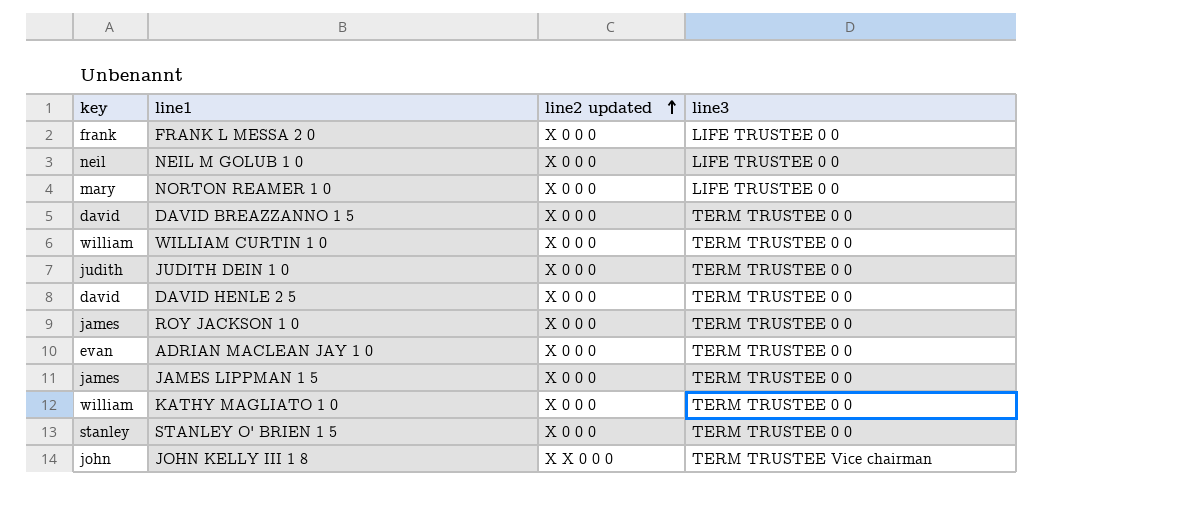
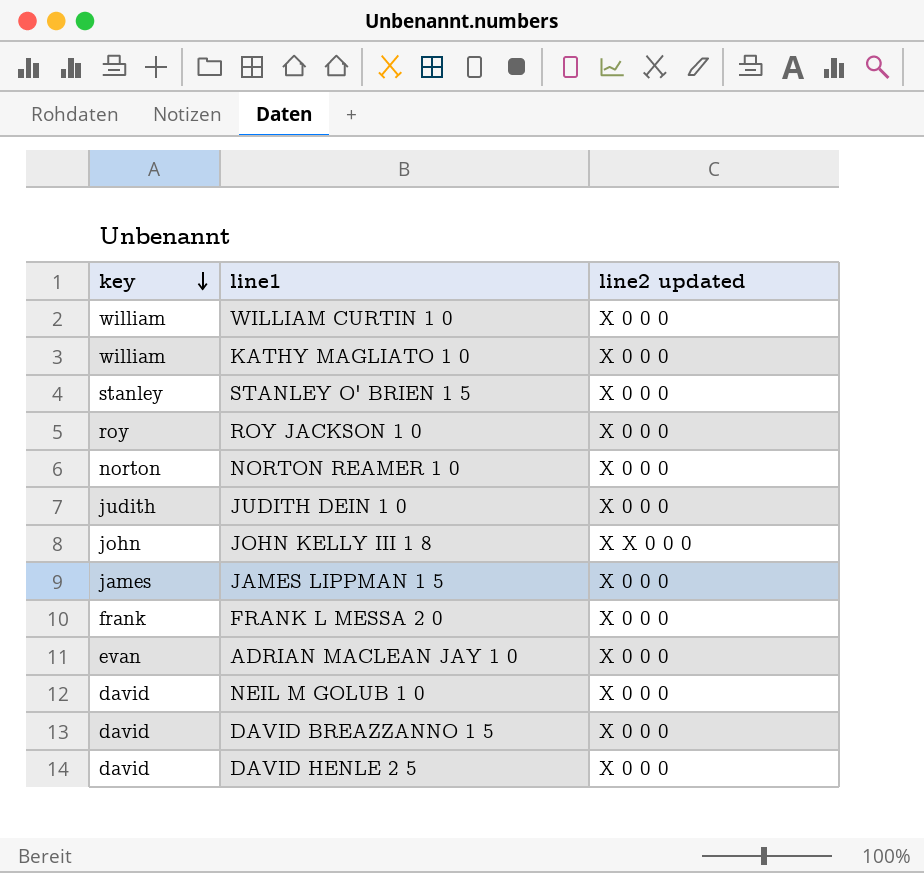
row order: line2 updated ascending -> key descending
column line3 | position: 4 -> none
ROY JACKSON 1 0 | key: james -> roy
NORTON REAMER 1 0 | key: mary -> norton
NEIL M GOLUB 1 0 | key: neil -> david

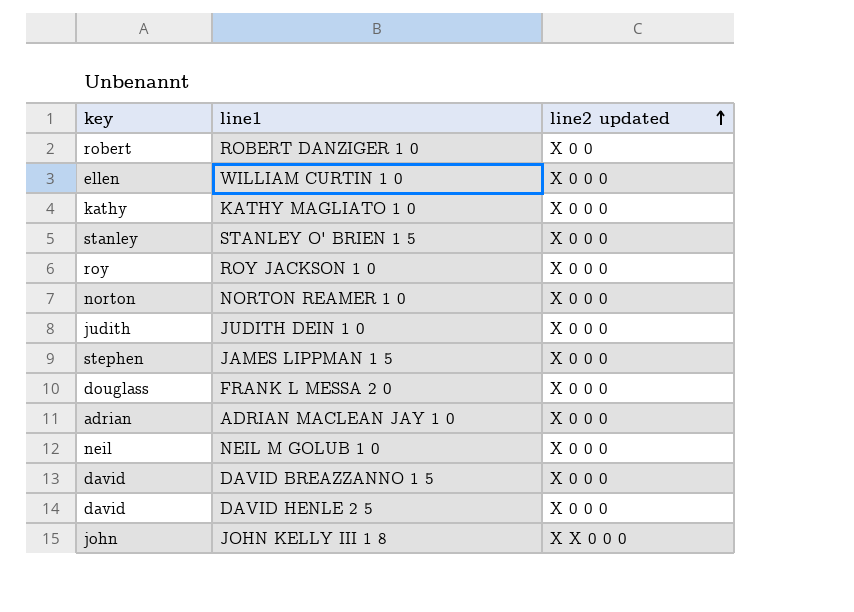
row order: key descending -> line2 updated ascending
row ROBERT DANZIGER 1 0: none -> robert | X 0 0
WILLIAM CURTIN 1 0 | key: william -> ellen
KATHY MAGLIATO 1 0 | key: william -> kathy
JAMES LIPPMAN 1 5 | key: james -> stephen
FRANK L MESSA 2 0 | key: frank -> douglass
ADRIAN MACLEAN JAY 1 0 | key: evan -> adrian
NEIL M GOLUB 1 0 | key: david -> neil

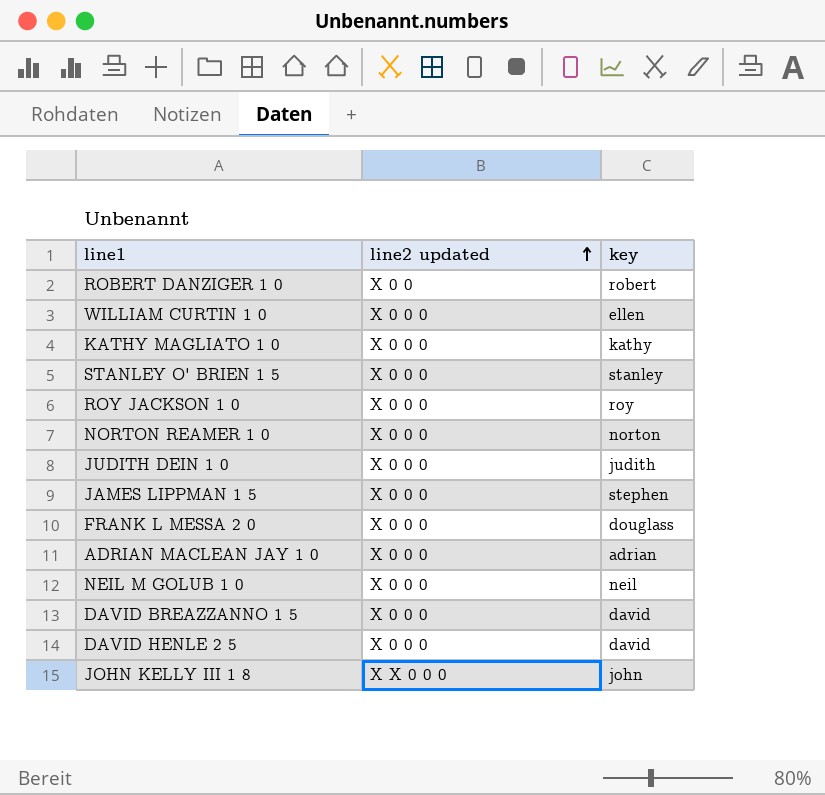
column key | position: 1 -> 3

